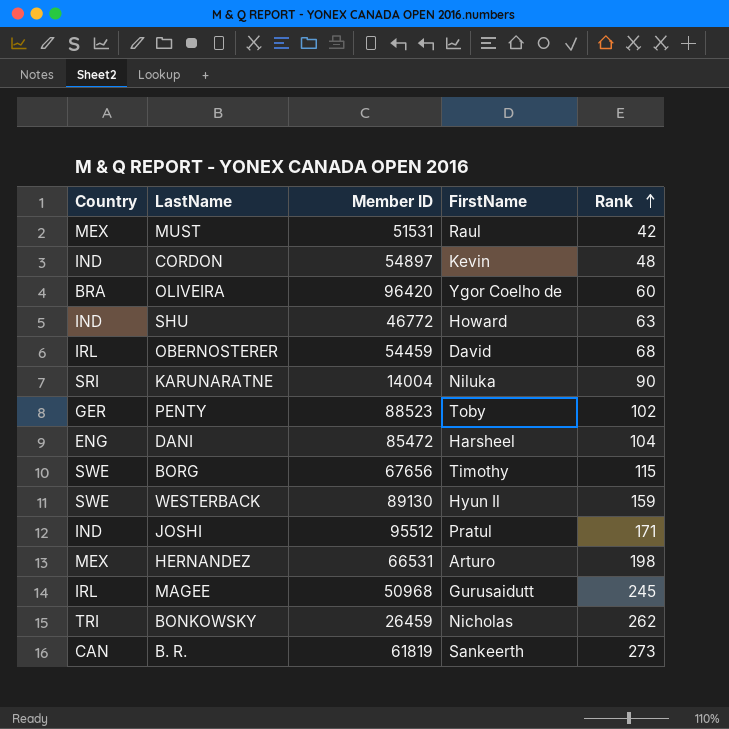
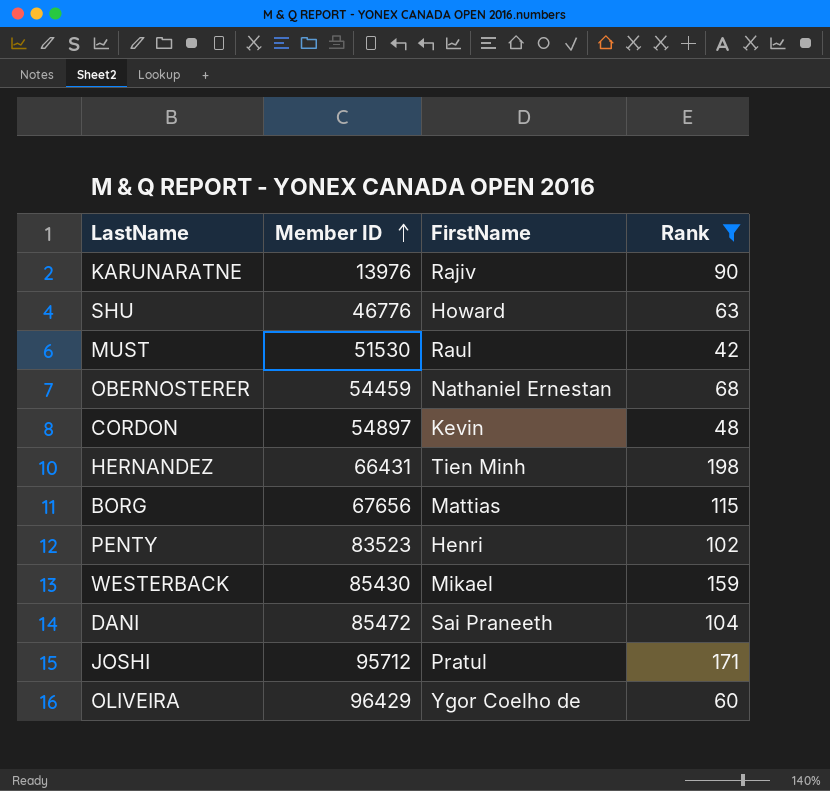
filter: none -> Rank <= 198
row order: Rank ascending -> Member ID ascending
column Country | position: 1 -> none
KARUNARATNE | Member ID: 14004 -> 13976
KARUNARATNE | FirstName: Niluka -> Rajiv
SHU | Member ID: 46772 -> 46776
MUST | Member ID: 51531 -> 51530
OBERNOSTERER | FirstName: David -> Nathaniel Ernestan
HERNANDEZ | Member ID: 66531 -> 66431
HERNANDEZ | FirstName: Arturo -> Tien Minh
BORG | FirstName: Timothy -> Mattias
PENTY | Member ID: 88523 -> 83523
PENTY | FirstName: Toby -> Henri
WESTERBACK | Member ID: 89130 -> 85430
WESTERBACK | FirstName: Hyun Il -> Mikael
DANI | FirstName: Harsheel -> Sai Praneeth
JOSHI | Member ID: 95512 -> 95712
OLIVEIRA | Member ID: 96420 -> 96429

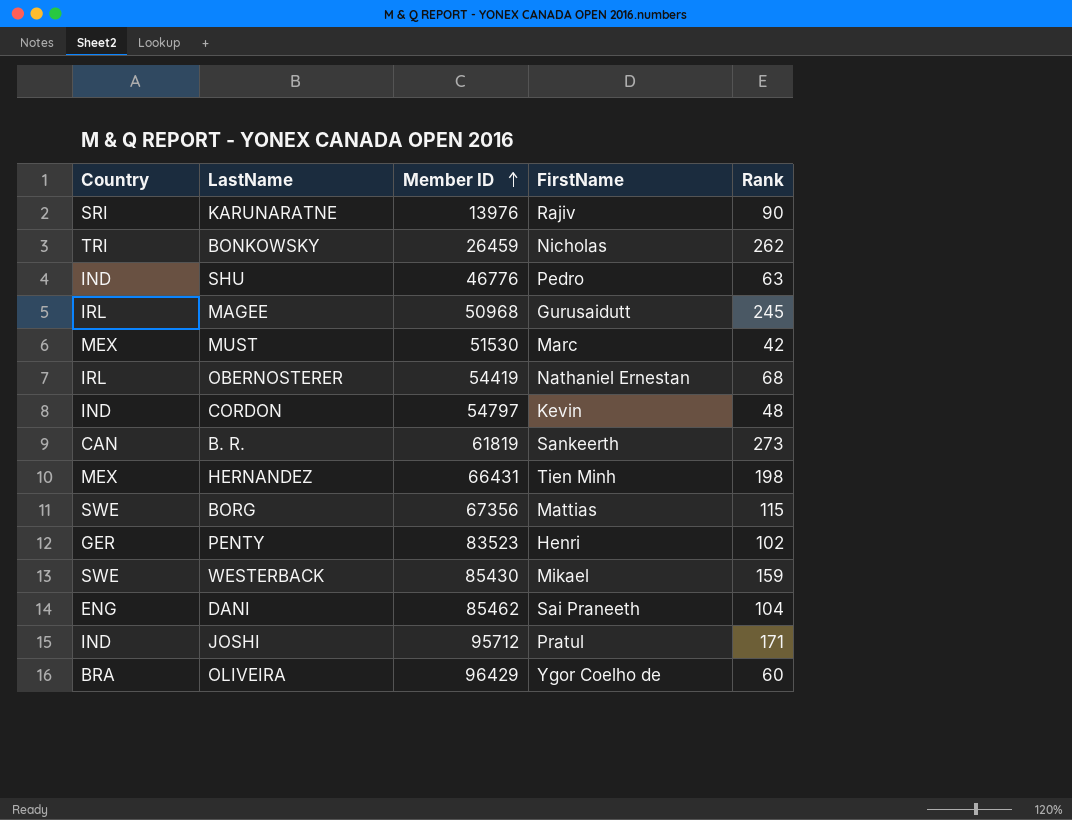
filter: Rank <= 198 -> none
column Country | position: none -> 1
SHU | FirstName: Howard -> Pedro
MUST | FirstName: Raul -> Marc
OBERNOSTERER | Member ID: 54459 -> 54419
CORDON | Member ID: 54897 -> 54797
BORG | Member ID: 67656 -> 67356
DANI | Member ID: 85472 -> 85462

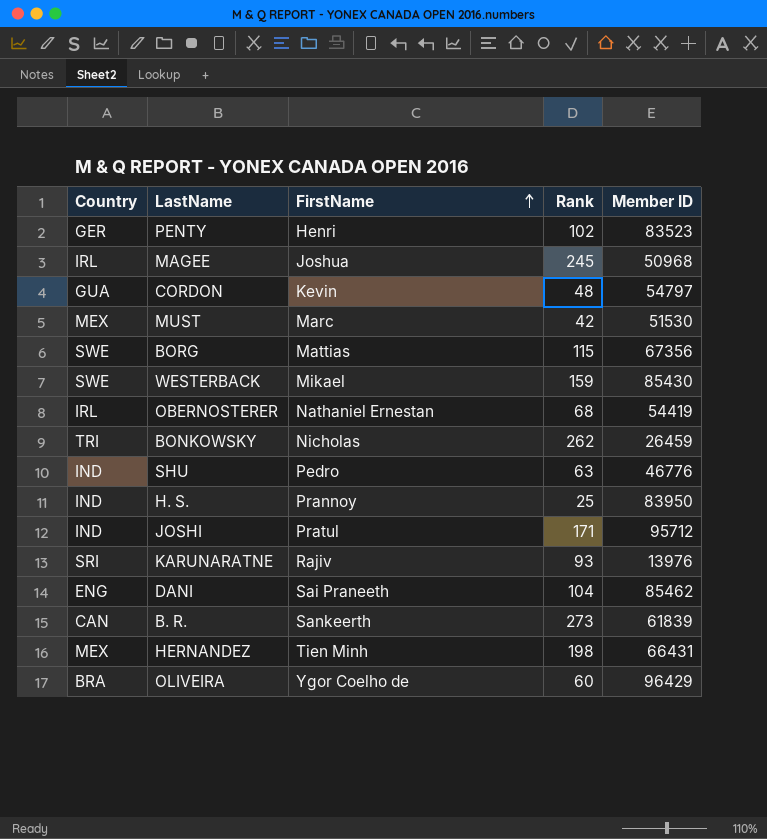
row order: Member ID ascending -> FirstName ascending
column Member ID | position: 3 -> 5
MAGEE | FirstName: Gurusaidutt -> Joshua
CORDON | Country: IND -> GUA
row H. S.: none -> IND | Prannoy | 25 | 83950
KARUNARATNE | Rank: 90 -> 93
B. R. | Member ID: 61819 -> 61839

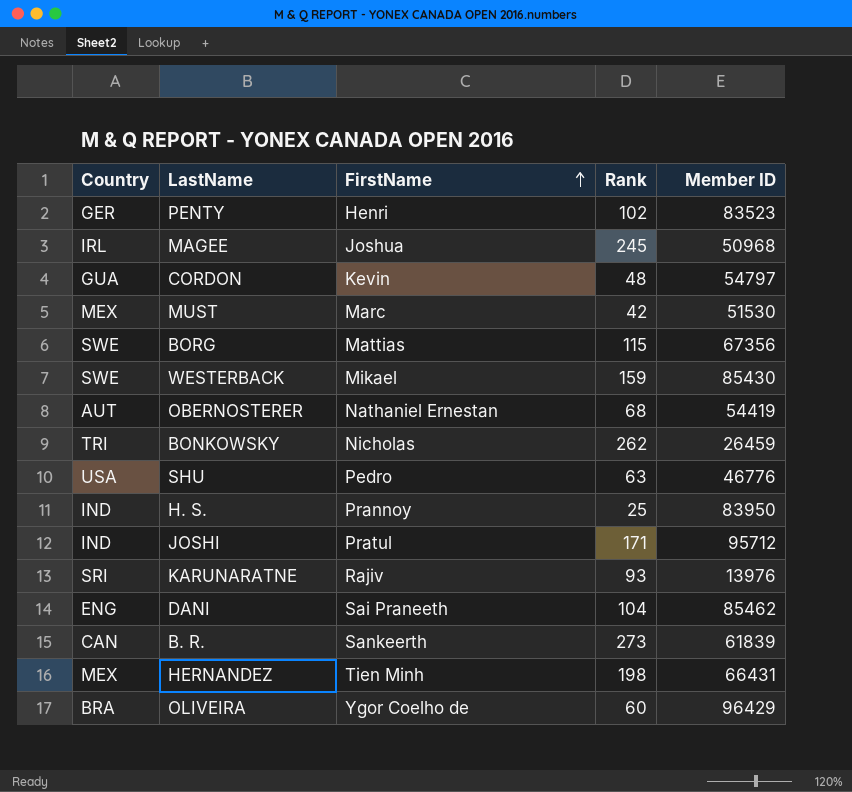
OBERNOSTERER | Country: IRL -> AUT
SHU | Country: IND -> USA

